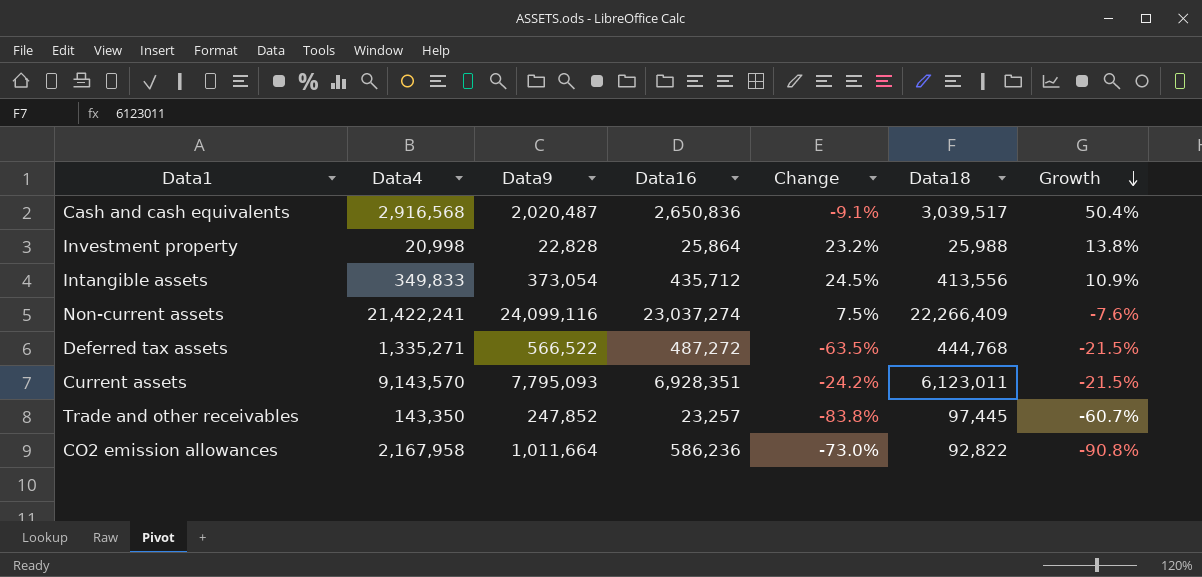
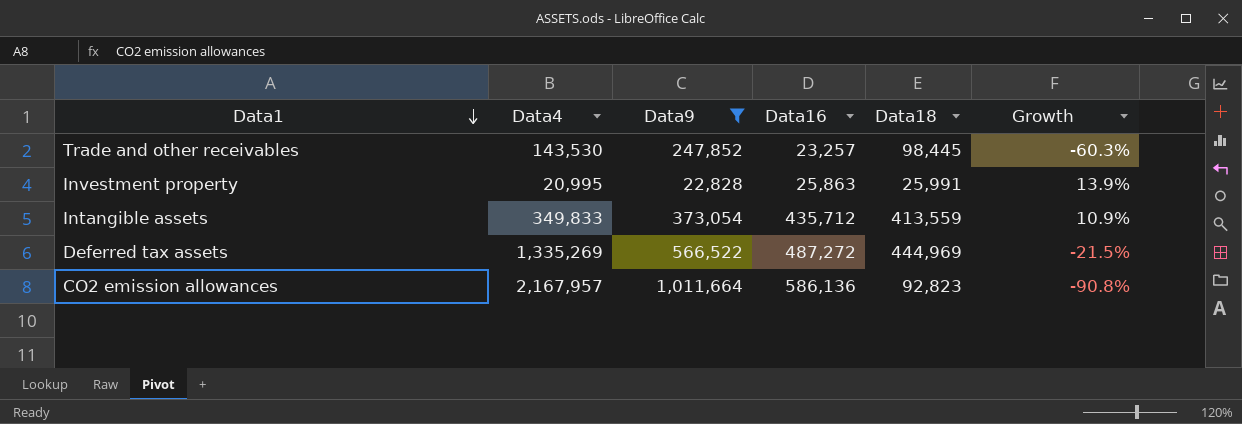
filter: none -> Data9 <= 1,011,664
row order: Growth descending -> Data1 descending
column Change | formula: ([Data16] - [Data4]) / [Data4] -> none
Trade and other receivables | Data4: 143,350 -> 143,530
Trade and other receivables | Data18: 97,445 -> 98,445
Trade and other receivables | Growth: -60.7% -> -60.3%
Investment property | Data4: 20,998 -> 20,995
Investment property | Data16: 25,864 -> 25,863
Investment property | Data18: 25,988 -> 25,991
Investment property | Growth: 13.8% -> 13.9%
Intangible assets | Data18: 413,556 -> 413,559
Deferred tax assets | Data4: 1,335,271 -> 1,335,269
Deferred tax assets | Data18: 444,768 -> 444,969
CO2 emission allowances | Data4: 2,167,958 -> 2,167,957
CO2 emission allowances | Data16: 586,236 -> 586,136
CO2 emission allowances | Data18: 92,822 -> 92,823

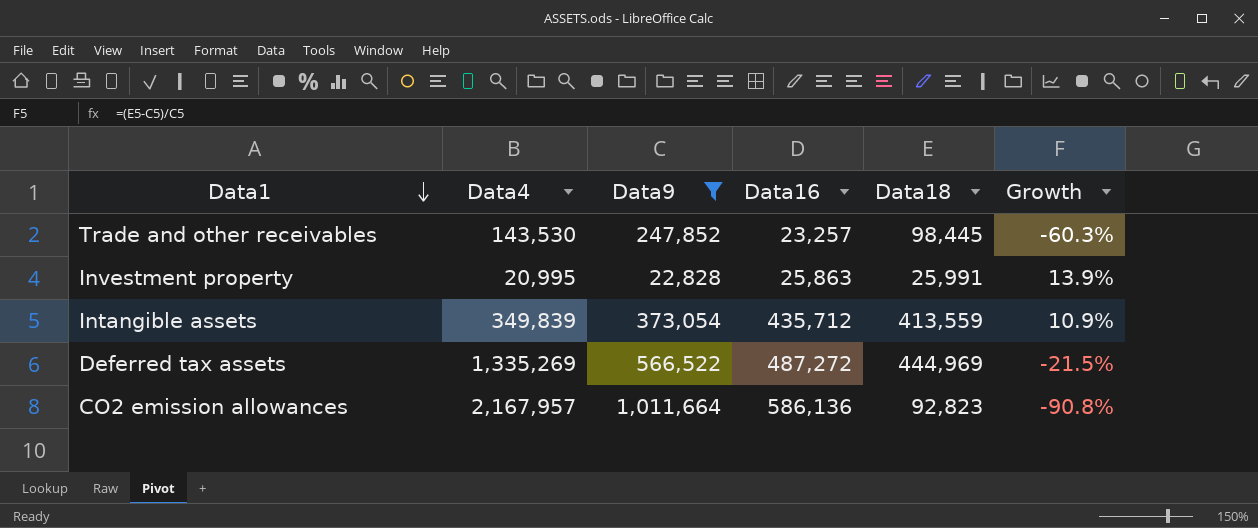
Intangible assets | Data4: 349,833 -> 349,839

